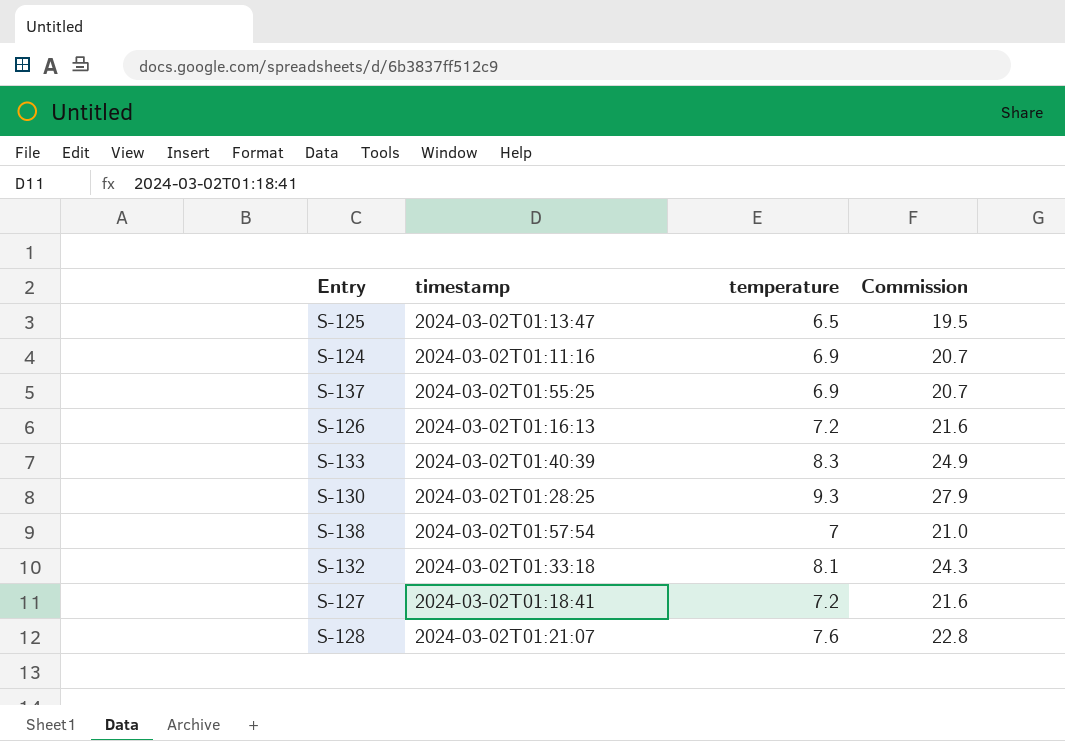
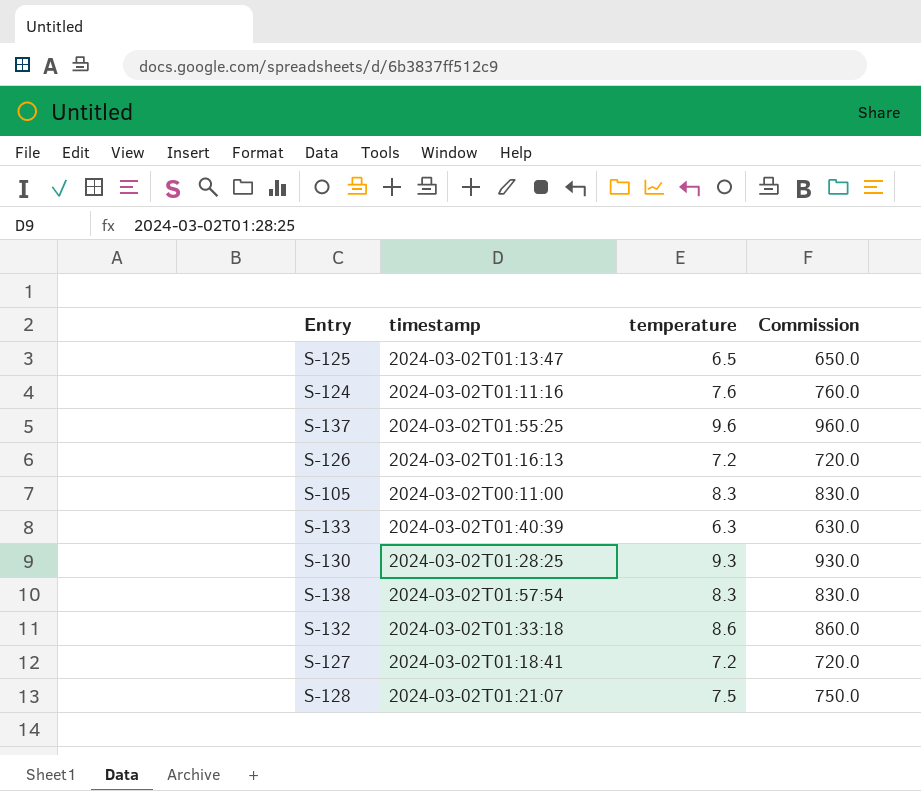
column Commission | formula: [temperature] * 3 -> [temperature] * 100
S-124 | temperature: 6.9 -> 7.6
S-137 | temperature: 6.9 -> 9.6
row S-105: none -> 2024-03-02T00:11:00 | 8.3 | 830.0
S-133 | temperature: 8.3 -> 6.3
S-138 | temperature: 7 -> 8.3
S-132 | temperature: 8.1 -> 8.6
S-128 | temperature: 7.6 -> 7.5

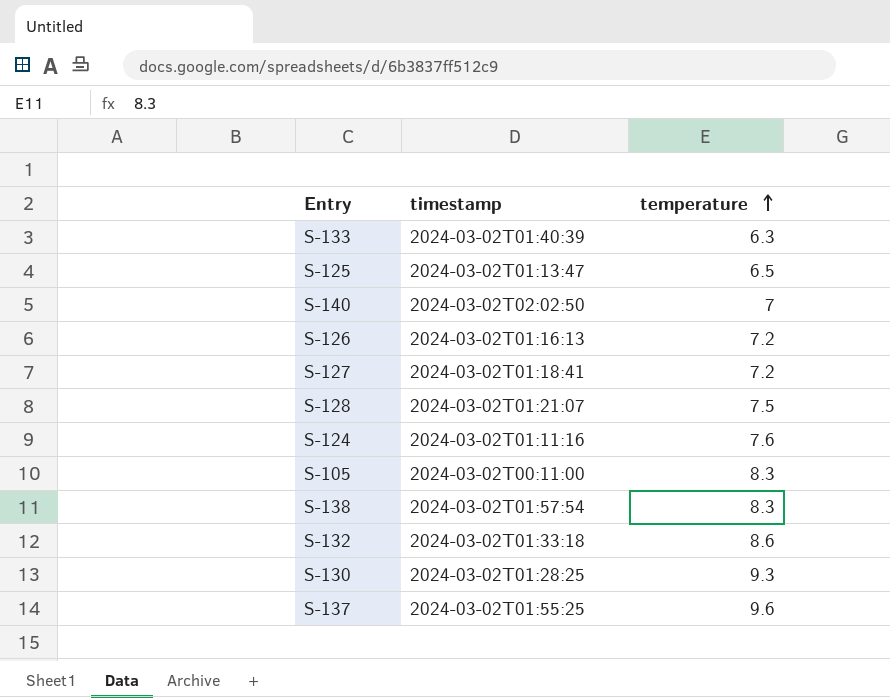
row order: none -> temperature ascending
column Commission | formula: [temperature] * 100 -> none
row S-140: none -> 2024-03-02T02:02:50 | 7

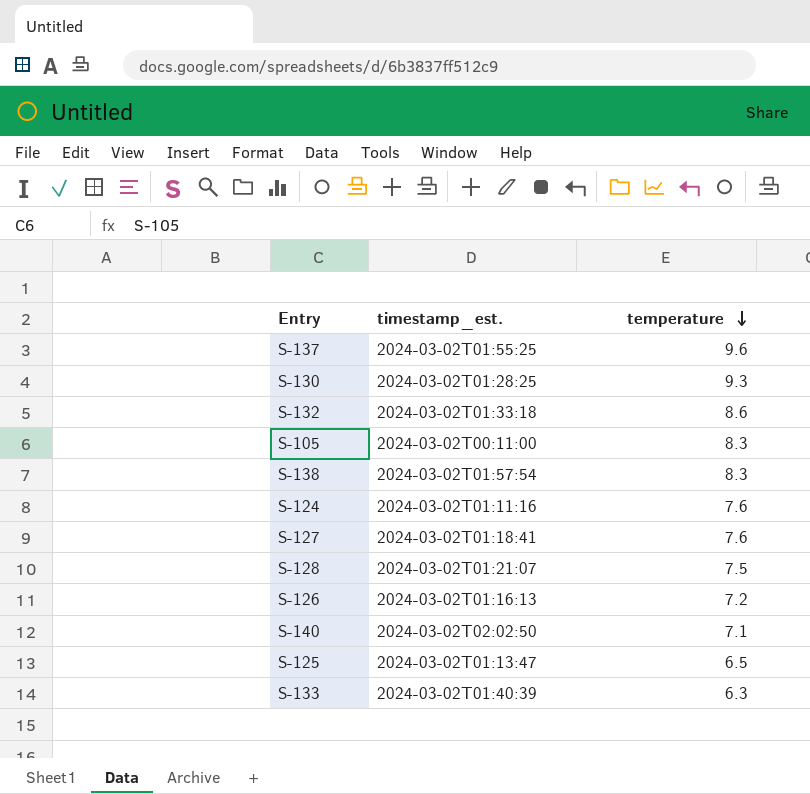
row order: temperature ascending -> temperature descending
column name: timestamp -> timestamp_est.
S-127 | temperature: 7.2 -> 7.6
S-140 | temperature: 7 -> 7.1

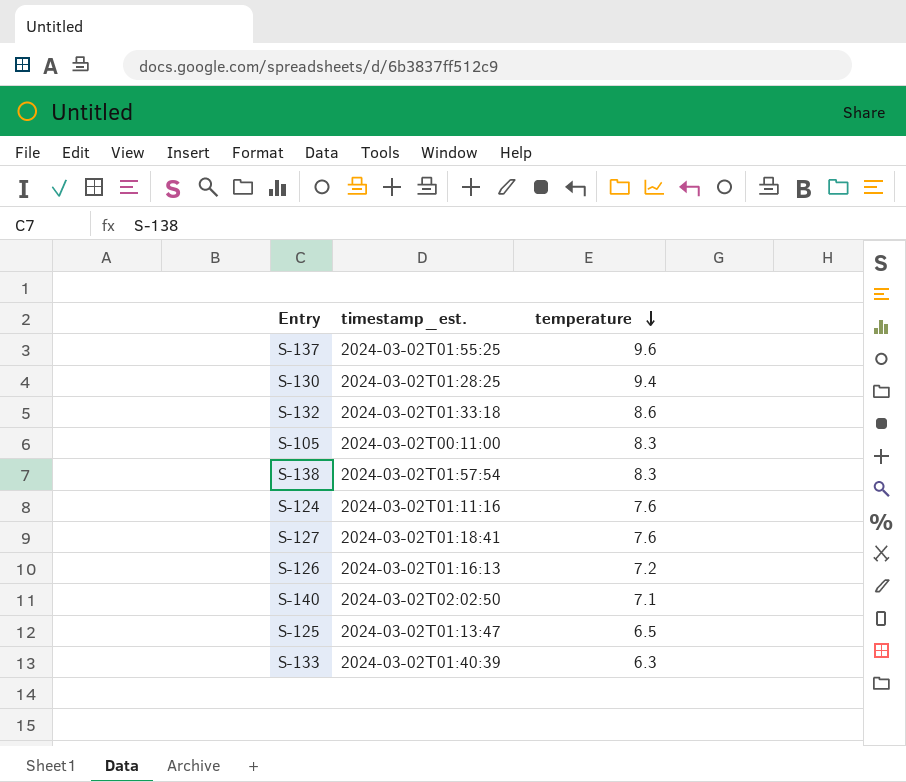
row S-128: 2024-03-02T01:21:07 | 7.5 -> none
S-130 | temperature: 9.3 -> 9.4

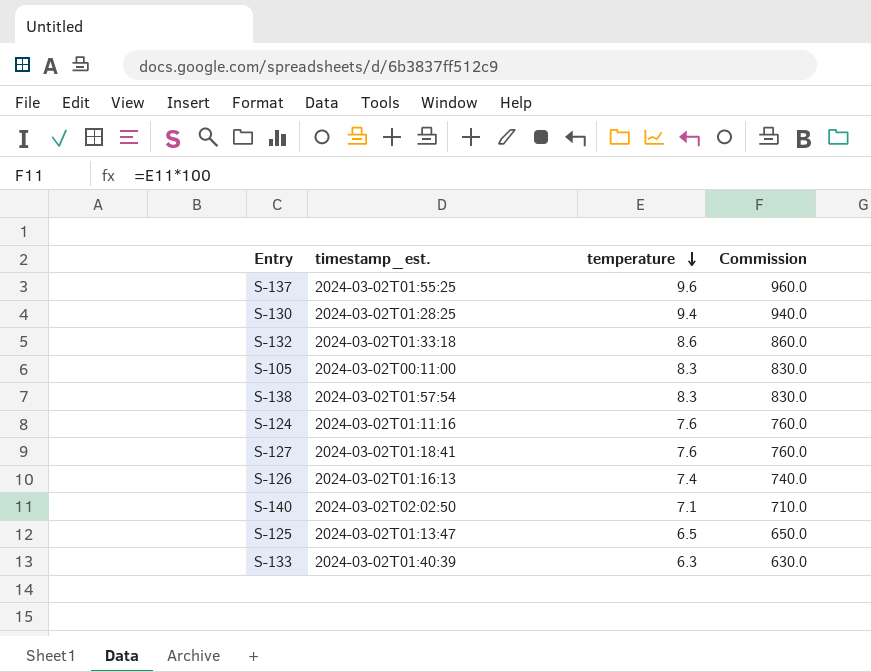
column Commission | formula: none -> [temperature] * 100
S-126 | temperature: 7.2 -> 7.4

